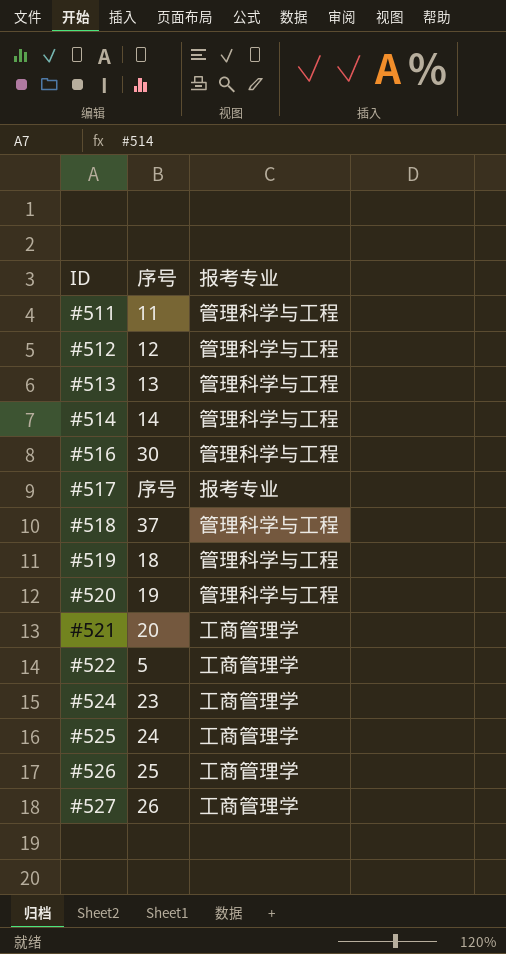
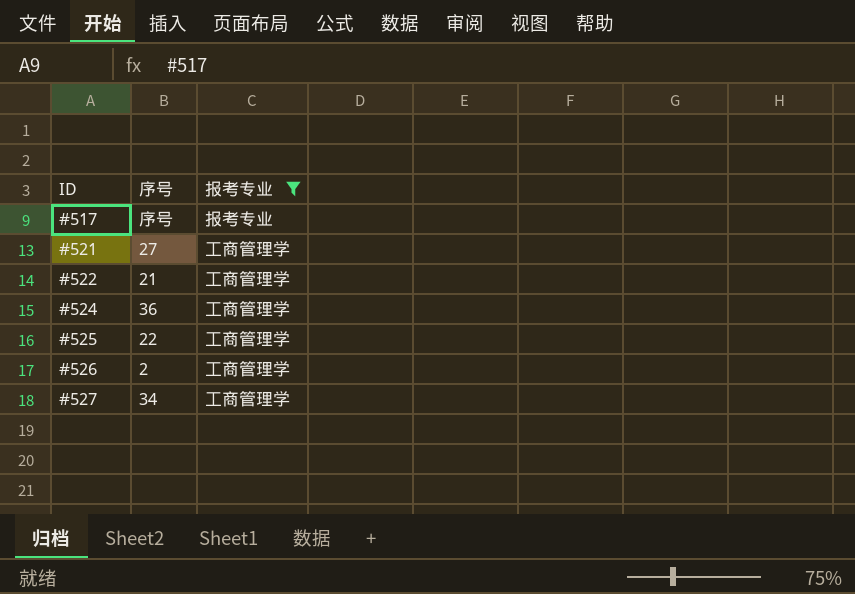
filter: none -> 报考专业 != 管理科学与工程
#521 | 序号: 20 -> 27
#522 | 序号: 5 -> 21
#524 | 序号: 23 -> 36
#525 | 序号: 24 -> 22
#526 | 序号: 25 -> 2
#527 | 序号: 26 -> 34

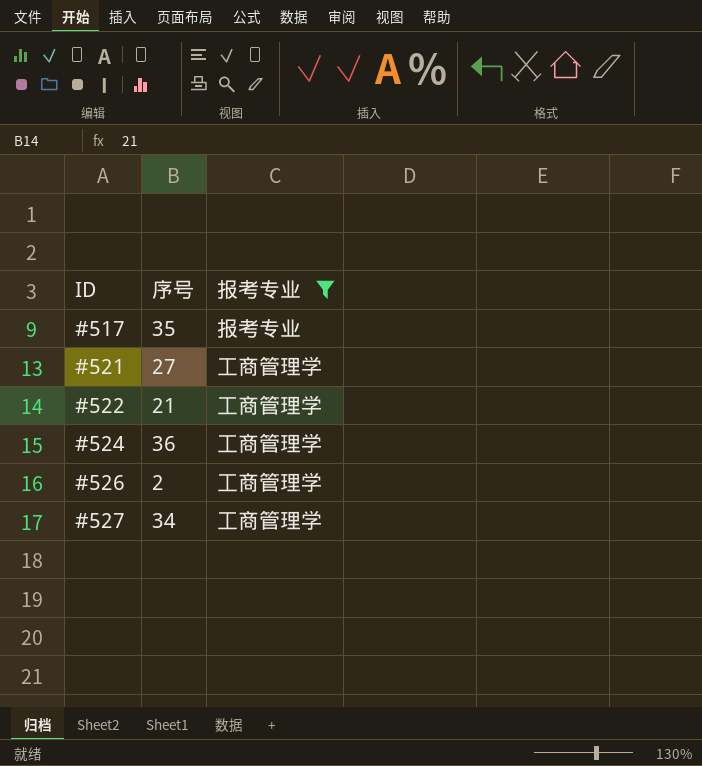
row #525: 22 | 工商管理学 -> none
#517 | 序号: 序号 -> 35

